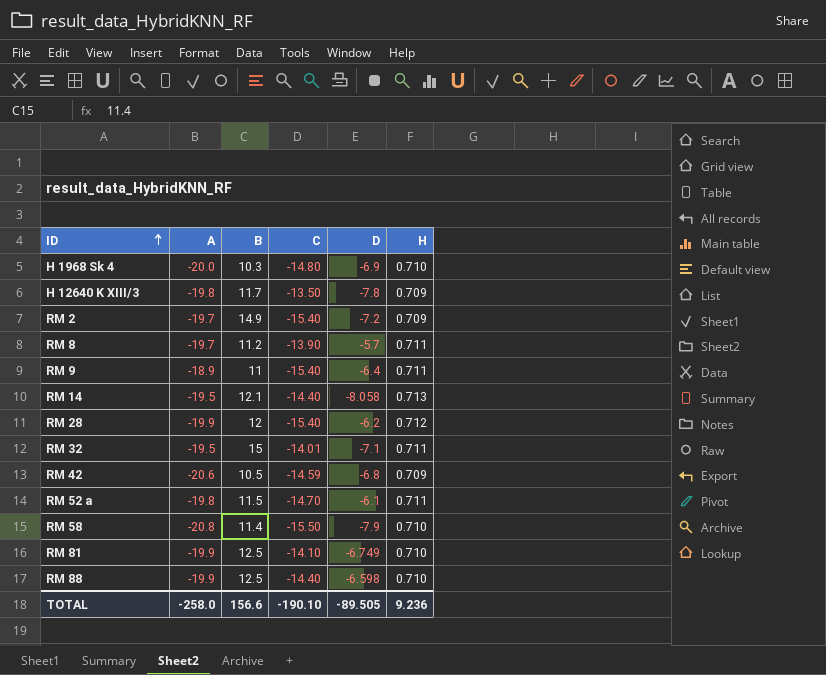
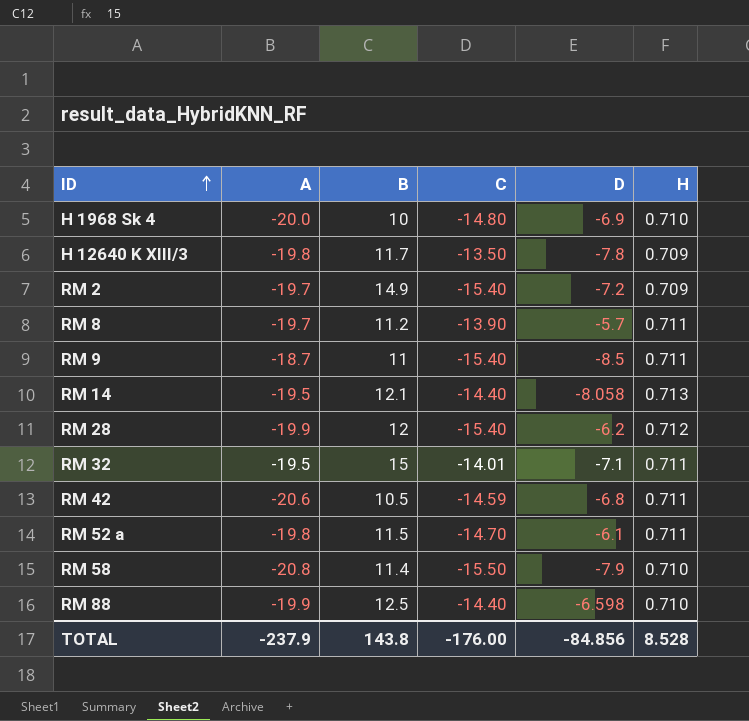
row RM 81: -19.9 | 12.5 | -14.10 | -6.749 | 0.710 -> none
H 1968 Sk 4 | B: 10.3 -> 10
RM 9 | A: -18.9 -> -18.7
RM 9 | D: -6.4 -> -8.5
RM 42 | H: 0.709 -> 0.711
TOTAL | A: -258.0 -> -237.9
TOTAL | B: 156.6 -> 143.8
TOTAL | C: -190.10 -> -176.00
TOTAL | D: -89.505 -> -84.856
TOTAL | H: 9.236 -> 8.528

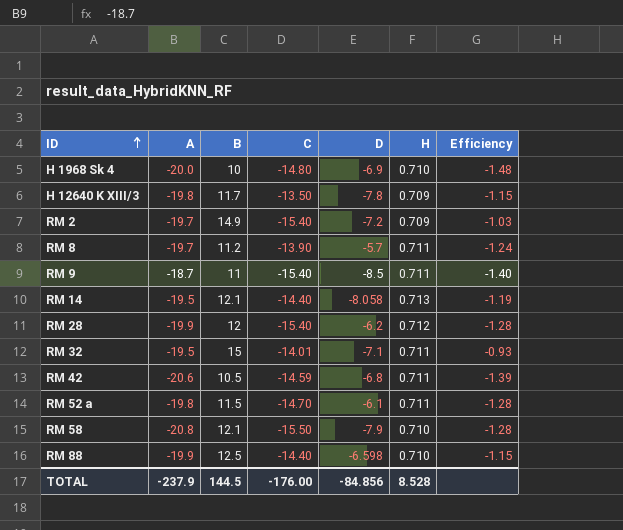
column Efficiency | formula: none -> [C] / [B]
RM 58 | B: 11.4 -> 12.1
TOTAL | B: 143.8 -> 144.5

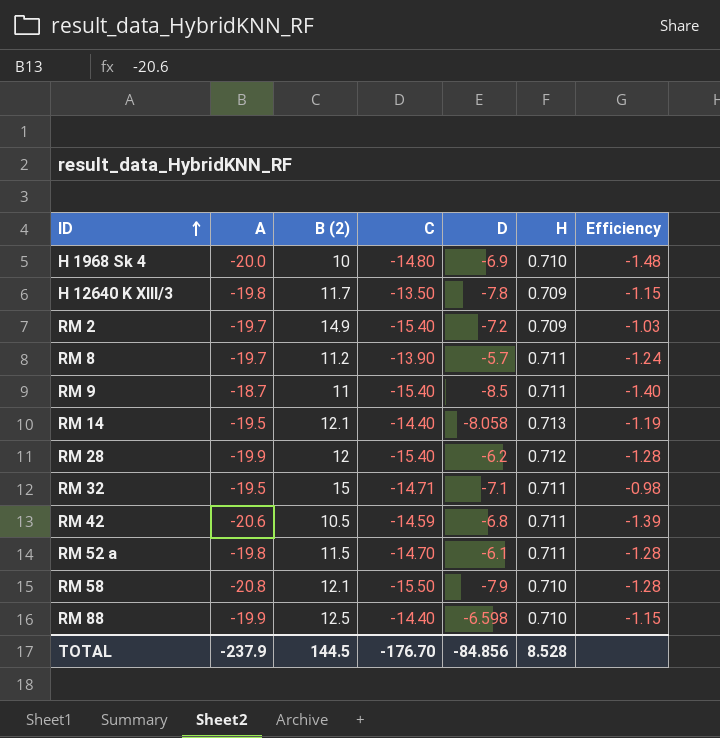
column name: B -> B (2)
RM 32 | C: -14.01 -> -14.71
RM 32 | Efficiency: -0.93 -> -0.98
TOTAL | C: -176.00 -> -176.70

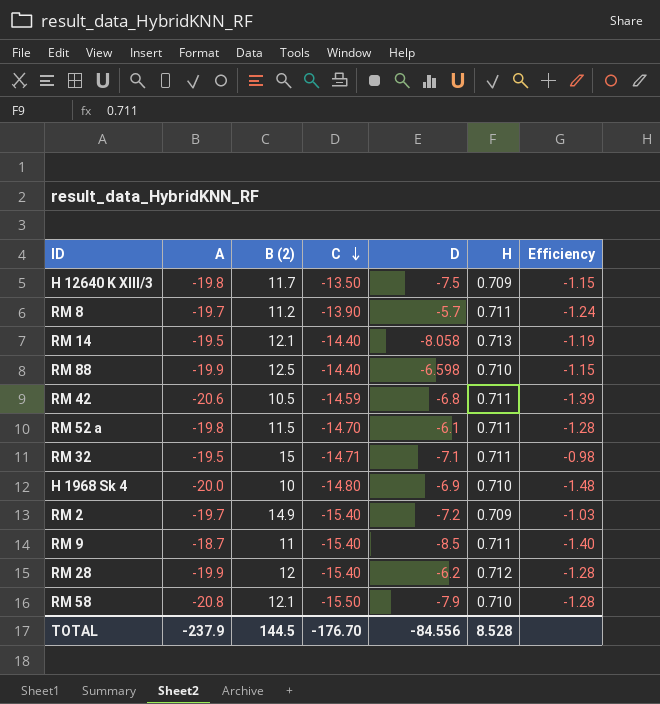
row order: ID ascending -> C descending
H 12640 K XIII/3 | D: -7.8 -> -7.5
TOTAL | D: -84.856 -> -84.556

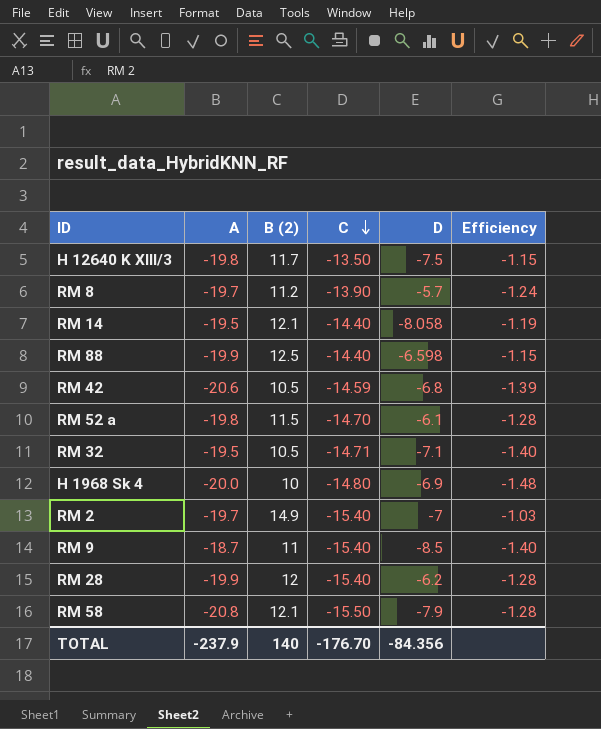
column H | position: 6 -> none
RM 32 | B (2): 15 -> 10.5
RM 32 | Efficiency: -0.98 -> -1.40
RM 2 | D: -7.2 -> -7
TOTAL | B (2): 144.5 -> 140
TOTAL | D: -84.556 -> -84.356

